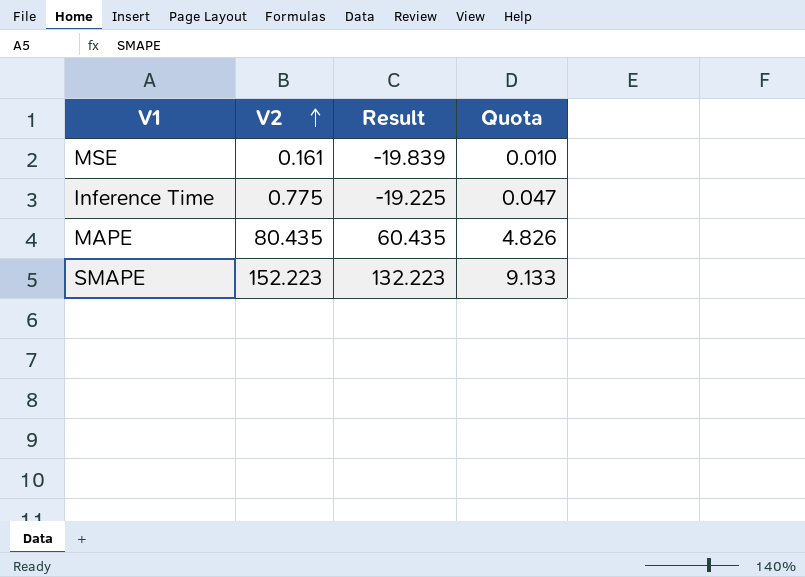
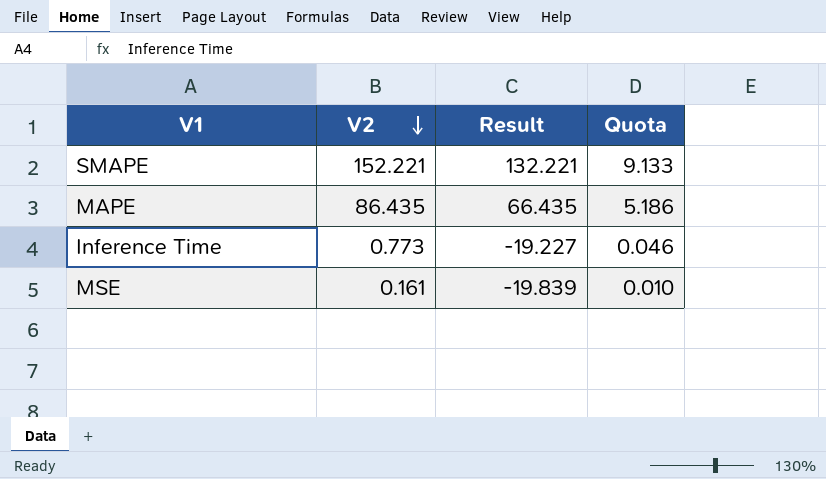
row order: V2 ascending -> V2 descending
SMAPE | V2: 152.223 -> 152.221
SMAPE | Result: 132.223 -> 132.221
MAPE | V2: 80.435 -> 86.435
MAPE | Result: 60.435 -> 66.435
MAPE | Quota: 4.826 -> 5.186
Inference Time | V2: 0.775 -> 0.773
Inference Time | Result: -19.225 -> -19.227
Inference Time | Quota: 0.047 -> 0.046

